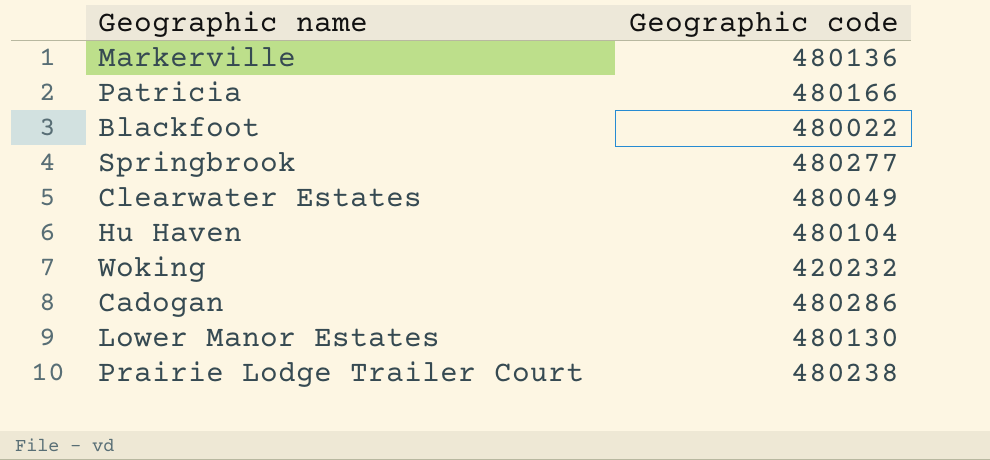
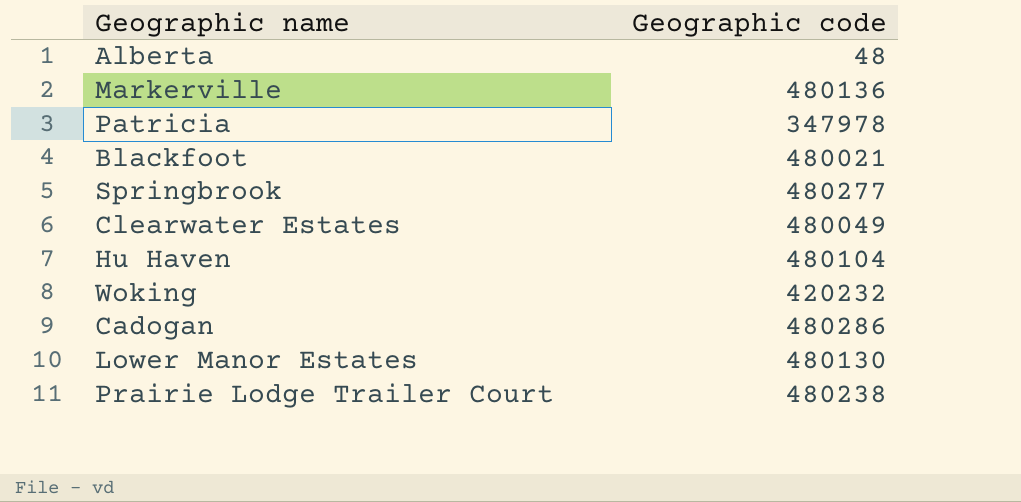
row Alberta: none -> 48
Patricia | Geographic code: 480166 -> 347978
Blackfoot | Geographic code: 480022 -> 480021

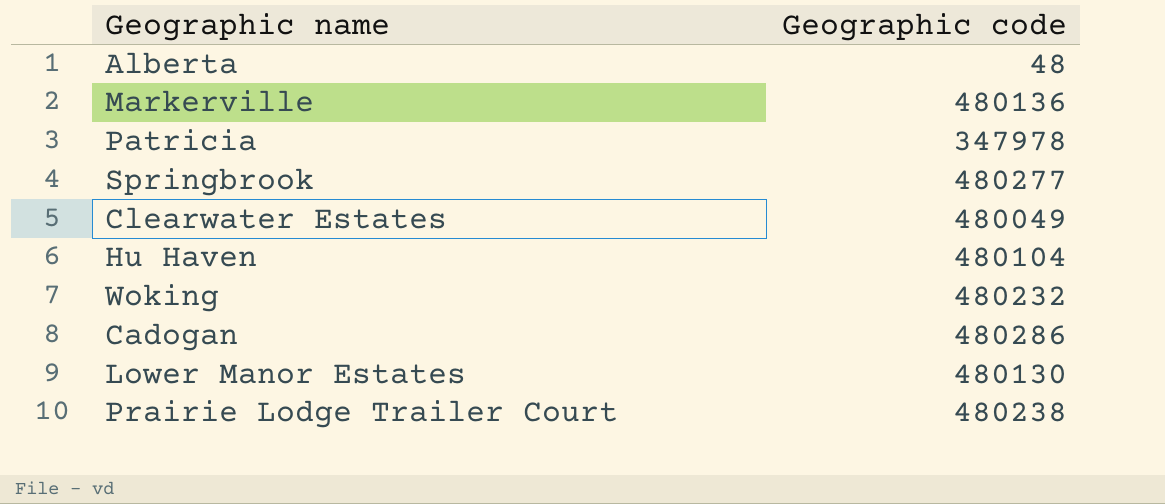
row Blackfoot: 480021 -> none
Woking | Geographic code: 420232 -> 480232

